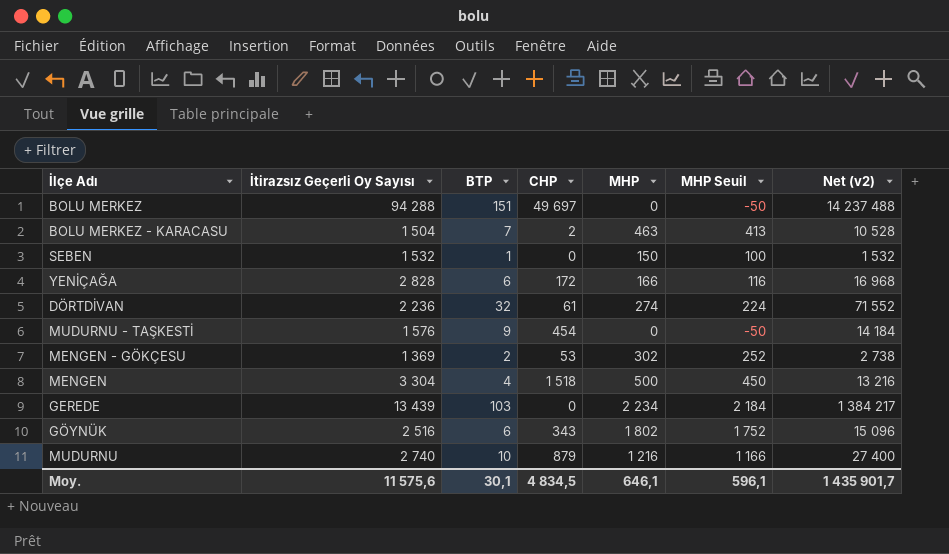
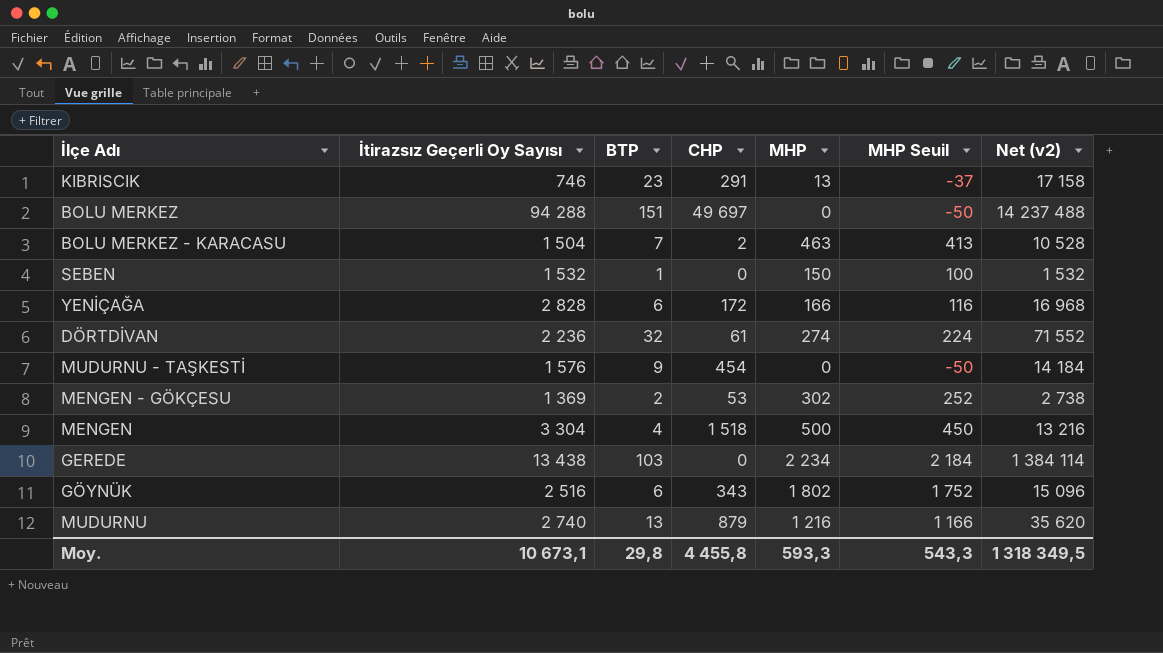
row KIBRISCIK: none -> 746 | 23 | 291 | 13 | -37 | 17 158
GEREDE | İtirazsız Geçerli Oy Sayısı: 13 439 -> 13 438
GEREDE | Net (v2): 1 384 217 -> 1 384 114
MUDURNU | BTP: 10 -> 13
MUDURNU | Net (v2): 27 400 -> 35 620
Moy. | İtirazsız Geçerli Oy Sayısı: 11 575,6 -> 10 673,1
Moy. | BTP: 30,1 -> 29,8
Moy. | CHP: 4 834,5 -> 4 455,8
Moy. | MHP: 646,1 -> 593,3
Moy. | MHP Seuil: 596,1 -> 543,3
Moy. | Net (v2): 1 435 901,7 -> 1 318 349,5

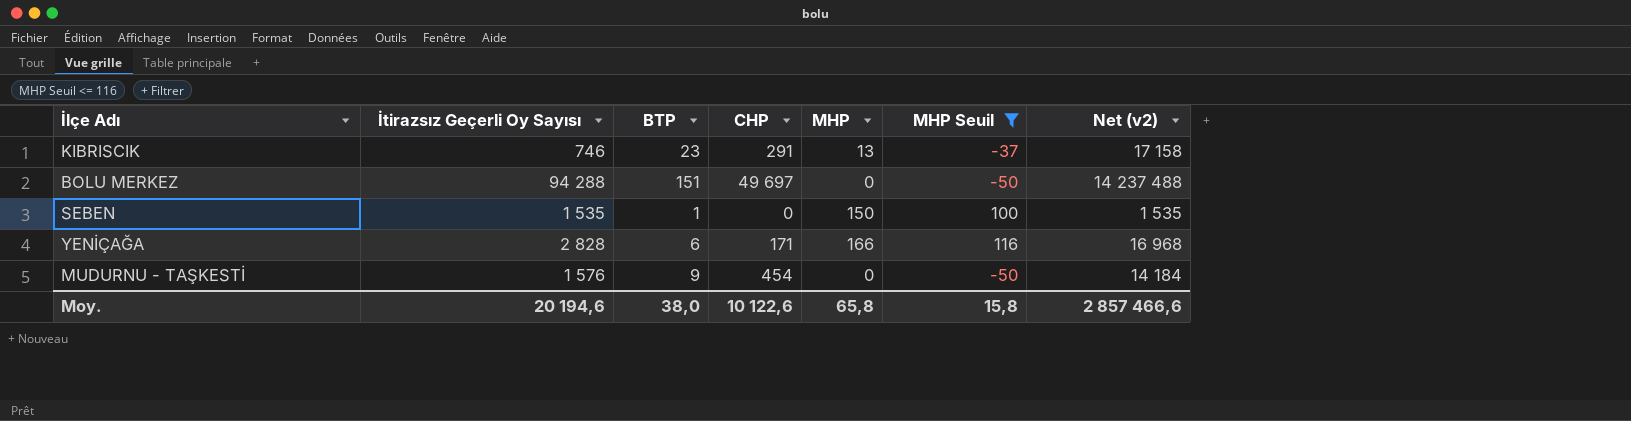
filter: none -> MHP Seuil <= 116
SEBEN | İtirazsız Geçerli Oy Sayısı: 1 532 -> 1 535
SEBEN | Net (v2): 1 532 -> 1 535
YENİÇAĞA | CHP: 172 -> 171
Moy. | İtirazsız Geçerli Oy Sayısı: 10 673,1 -> 20 194,6
Moy. | BTP: 29,8 -> 38,0
Moy. | CHP: 4 455,8 -> 10 122,6
Moy. | MHP: 593,3 -> 65,8
Moy. | MHP Seuil: 543,3 -> 15,8
Moy. | Net (v2): 1 318 349,5 -> 2 857 466,6

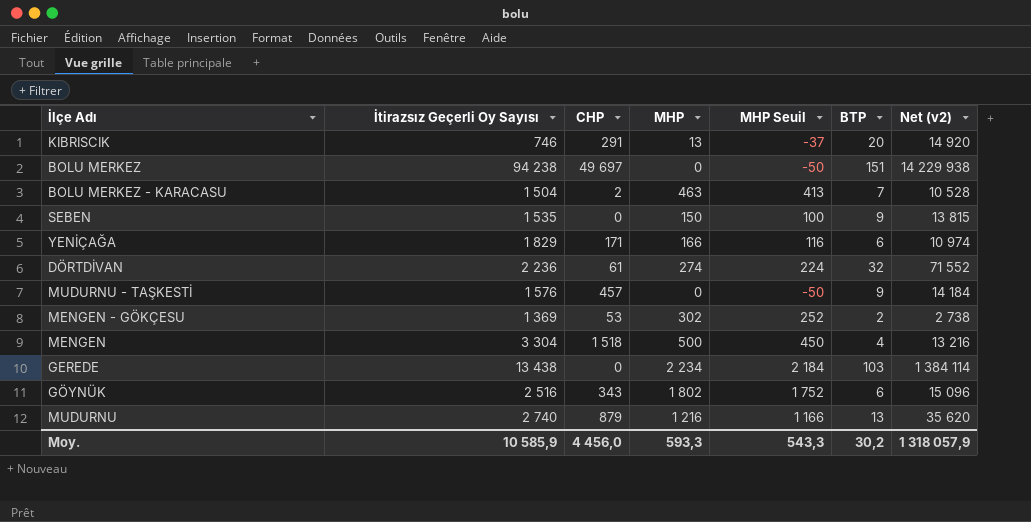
filter: MHP Seuil <= 116 -> none
column BTP | position: 3 -> 6
KIBRISCIK | BTP: 23 -> 20
KIBRISCIK | Net (v2): 17 158 -> 14 920
BOLU MERKEZ | İtirazsız Geçerli Oy Sayısı: 94 288 -> 94 238
BOLU MERKEZ | Net (v2): 14 237 488 -> 14 229 938
SEBEN | BTP: 1 -> 9
SEBEN | Net (v2): 1 535 -> 13 815
YENİÇAĞA | İtirazsız Geçerli Oy Sayısı: 2 828 -> 1 829
YENİÇAĞA | Net (v2): 16 968 -> 10 974
MUDURNU - TAŞKESTİ | CHP: 454 -> 457
Moy. | İtirazsız Geçerli Oy Sayısı: 20 194,6 -> 10 585,9
Moy. | CHP: 10 122,6 -> 4 456,0
Moy. | MHP: 65,8 -> 593,3
Moy. | MHP Seuil: 15,8 -> 543,3
Moy. | BTP: 38,0 -> 30,2
Moy. | Net (v2): 2 857 466,6 -> 1 318 057,9

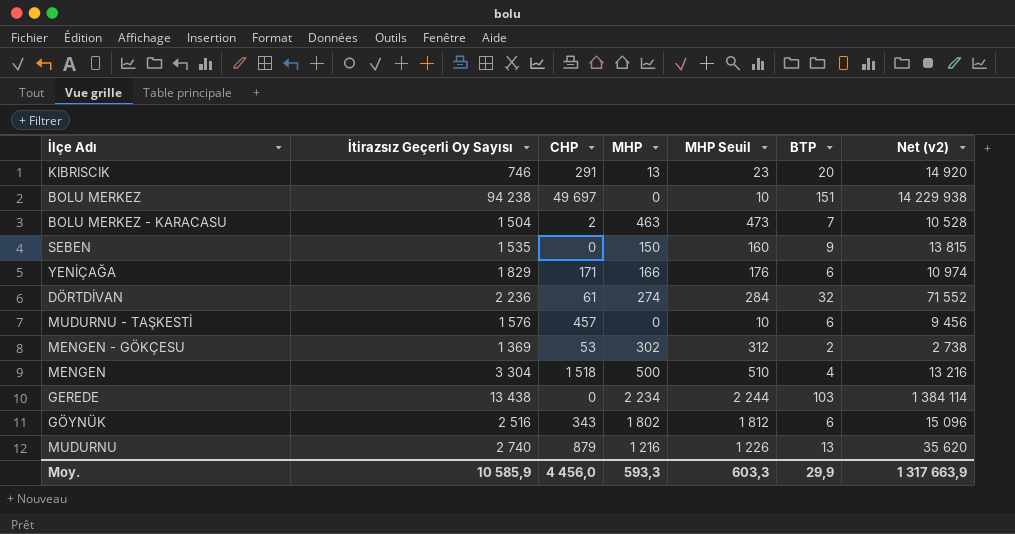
column MHP Seuil | formula: [MHP] - 50 -> [MHP] + 10
MUDURNU - TAŞKESTİ | BTP: 9 -> 6
MUDURNU - TAŞKESTİ | Net (v2): 14 184 -> 9 456
Moy. | MHP Seuil: 543,3 -> 603,3
Moy. | BTP: 30,2 -> 29,9
Moy. | Net (v2): 1 318 057,9 -> 1 317 663,9

